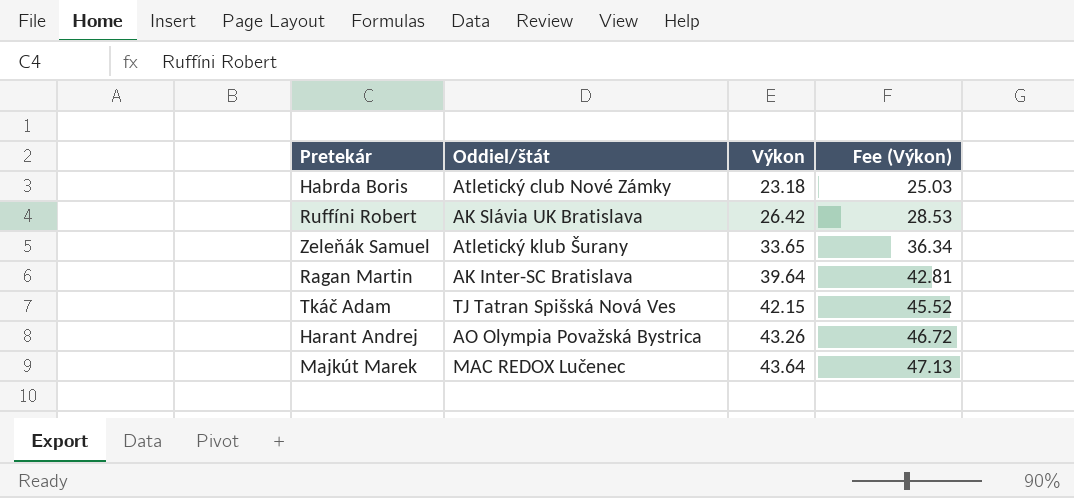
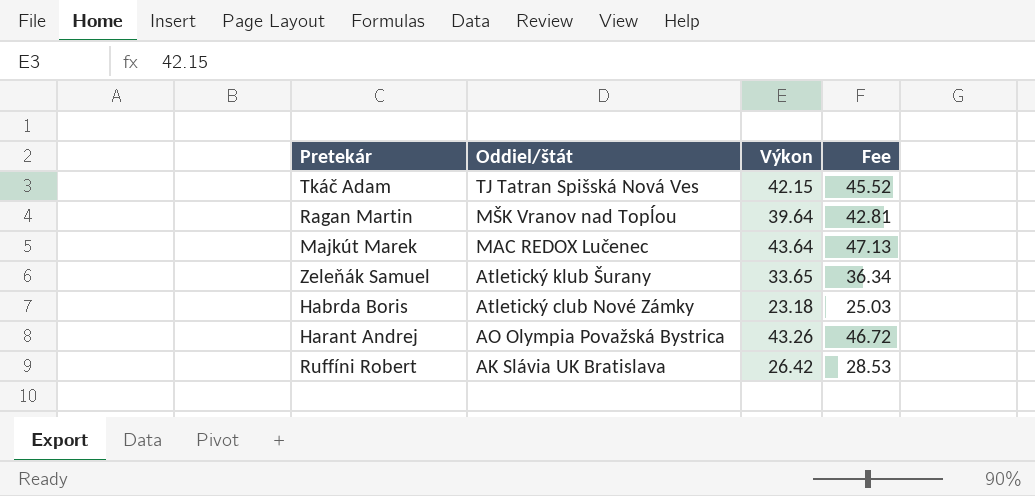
row order: Výkon ascending -> Oddiel/štát descending
column name: Fee (Výkon) -> Fee
Ragan Martin | Oddiel/štát: AK Inter-SC Bratislava -> MŠK Vranov nad Topĺou

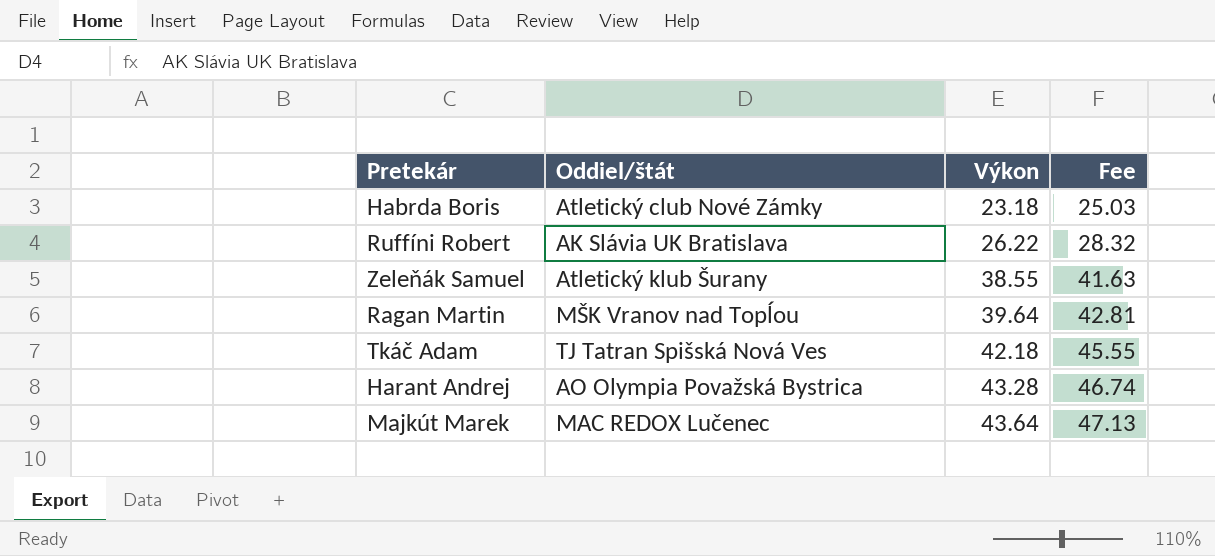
row order: Oddiel/štát descending -> Výkon ascending
Ruffíni Robert | Výkon: 26.42 -> 26.22
Ruffíni Robert | Fee: 28.53 -> 28.32
Zeleňák Samuel | Výkon: 33.65 -> 38.55
Zeleňák Samuel | Fee: 36.34 -> 41.63
Tkáč Adam | Výkon: 42.15 -> 42.18
Tkáč Adam | Fee: 45.52 -> 45.55
Harant Andrej | Výkon: 43.26 -> 43.28
Harant Andrej | Fee: 46.72 -> 46.74

